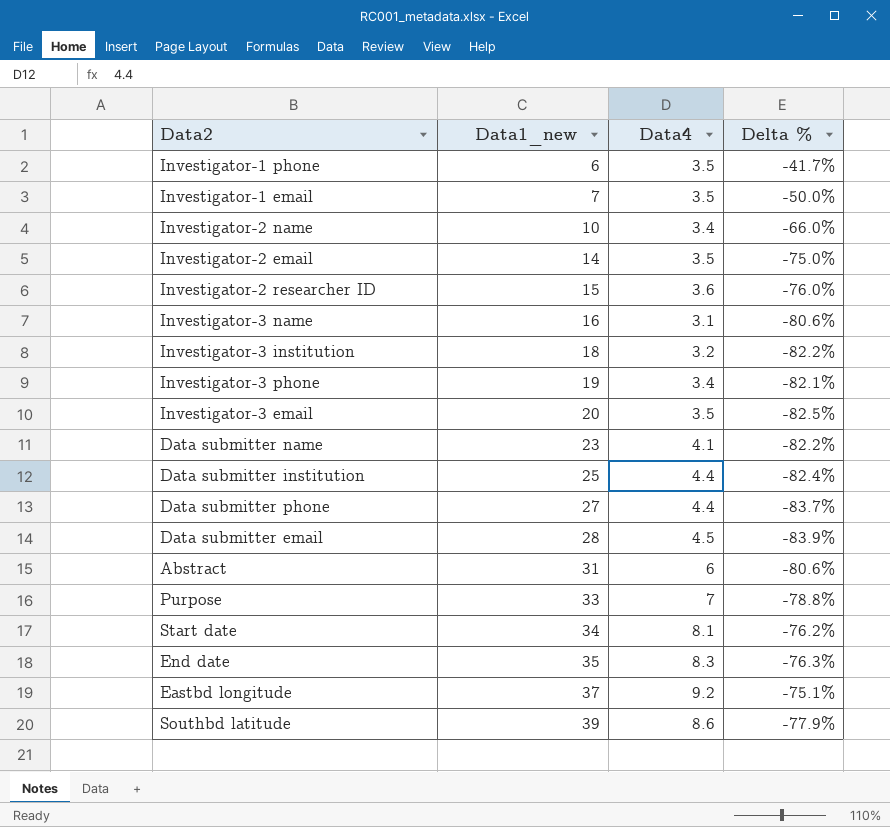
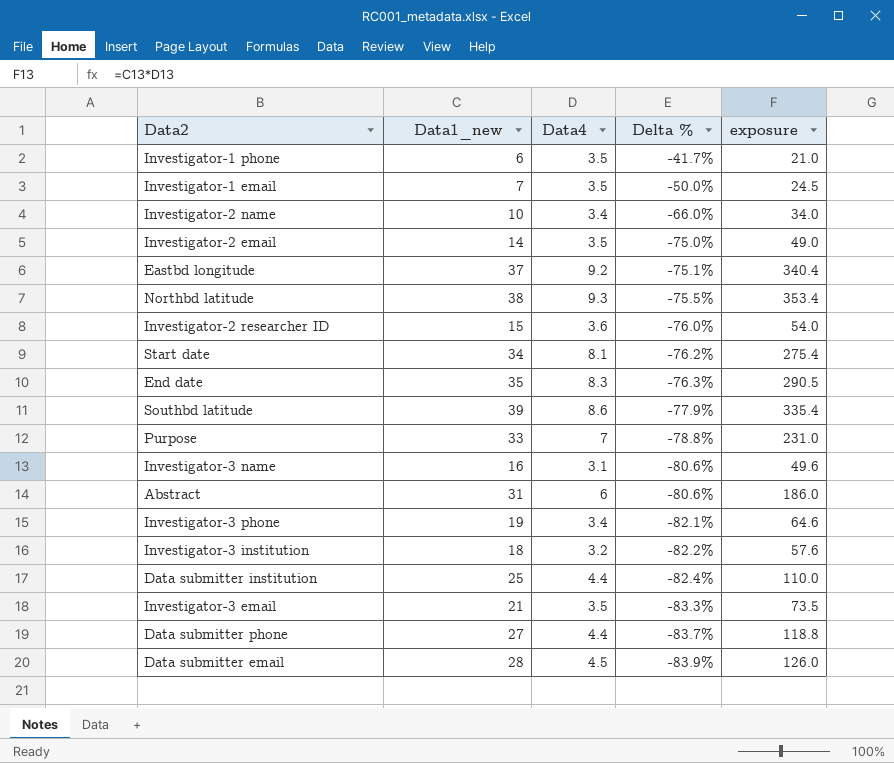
row order: Data1_new ascending -> Delta % descending
column exposure | formula: none -> [Data1_new] * [Data4]
row Data submitter name: 23 | 4.1 | -82.2% -> none
row Northbd latitude: none -> 38 | 9.3 | -75.5% | 353.4
Investigator-3 email | Data1_new: 20 -> 21
Investigator-3 email | Delta %: -82.5% -> -83.3%

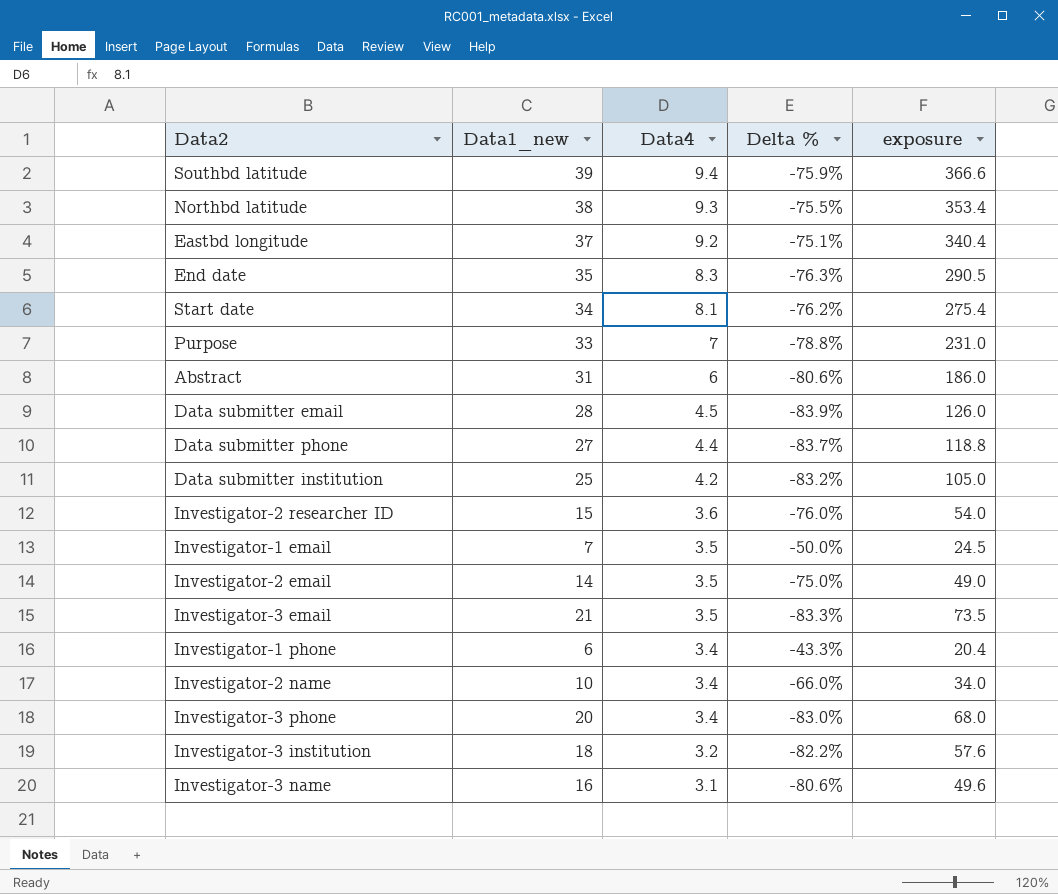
row order: Delta % descending -> Data4 descending
Southbd latitude | Data4: 8.6 -> 9.4
Southbd latitude | Delta %: -77.9% -> -75.9%
Southbd latitude | exposure: 335.4 -> 366.6
Data submitter institution | Data4: 4.4 -> 4.2
Data submitter institution | Delta %: -82.4% -> -83.2%
Data submitter institution | exposure: 110.0 -> 105.0
Investigator-1 phone | Data4: 3.5 -> 3.4
Investigator-1 phone | Delta %: -41.7% -> -43.3%
Investigator-1 phone | exposure: 21.0 -> 20.4
Investigator-3 phone | Data1_new: 19 -> 20
Investigator-3 phone | Delta %: -82.1% -> -83.0%
Investigator-3 phone | exposure: 64.6 -> 68.0

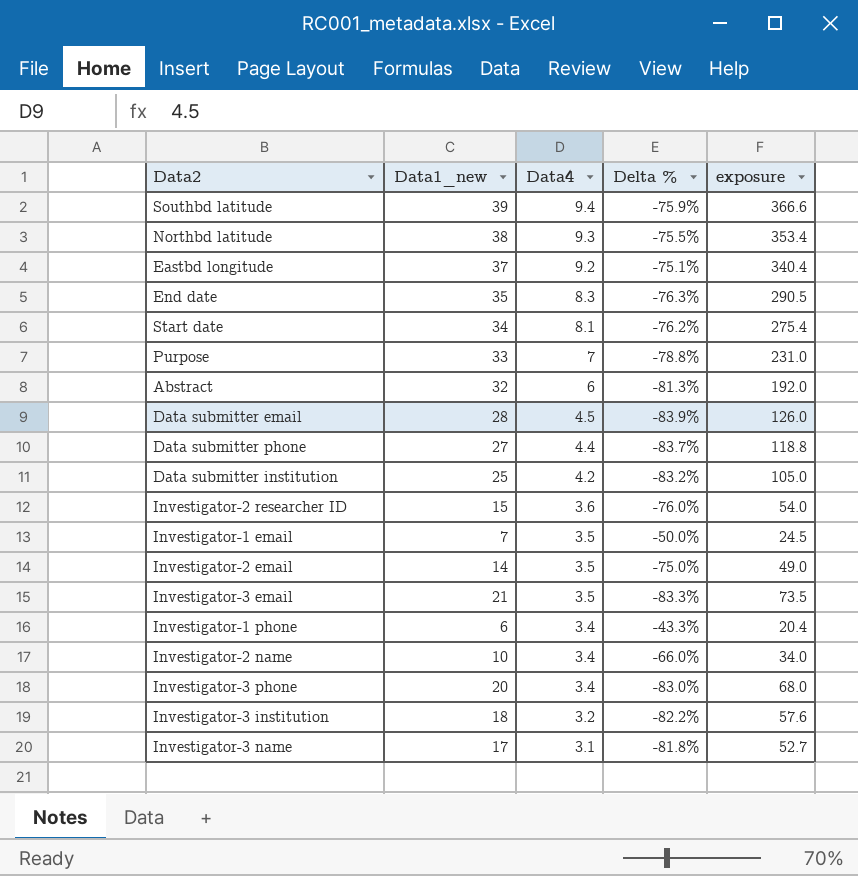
Abstract | Data1_new: 31 -> 32
Abstract | Delta %: -80.6% -> -81.3%
Abstract | exposure: 186.0 -> 192.0
Investigator-3 name | Data1_new: 16 -> 17
Investigator-3 name | Delta %: -80.6% -> -81.8%
Investigator-3 name | exposure: 49.6 -> 52.7

